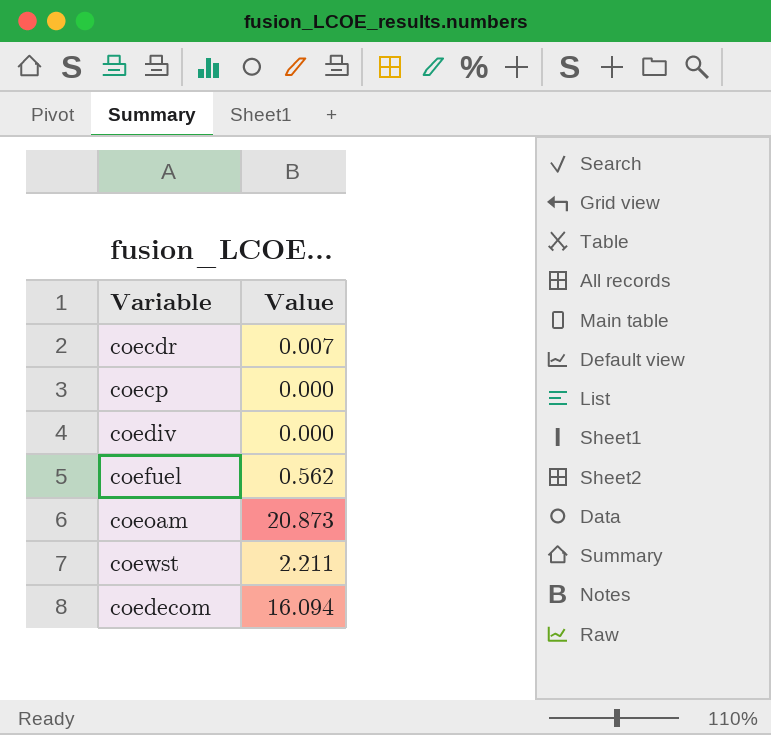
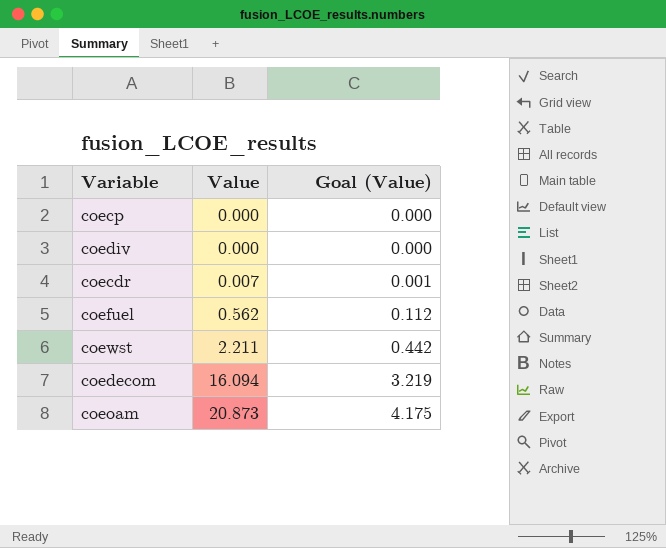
row order: none -> Value ascending
column Goal (Value) | formula: none -> [Value] * 0.2

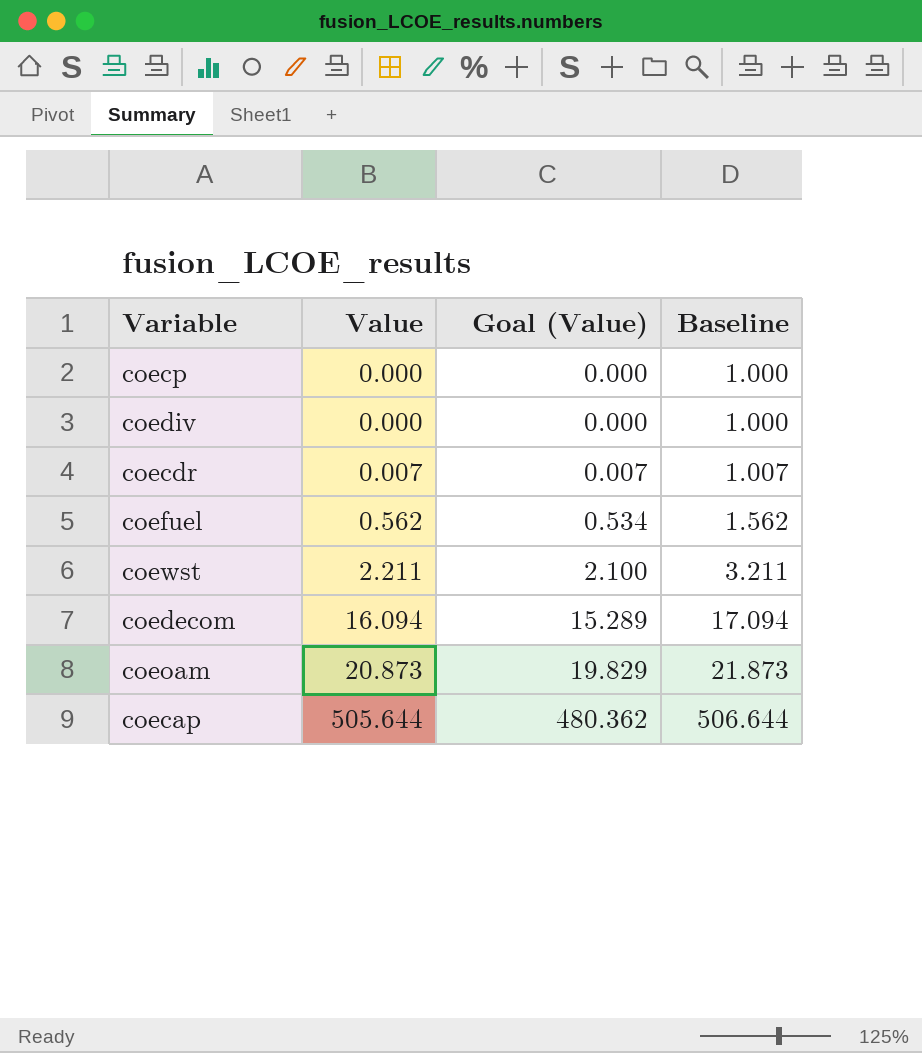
column Goal (Value) | formula: [Value] * 0.2 -> [Value] * 0.95
column Baseline | formula: none -> [Value] + 1
row coecap: none -> 505.644 | 480.362 | 506.644

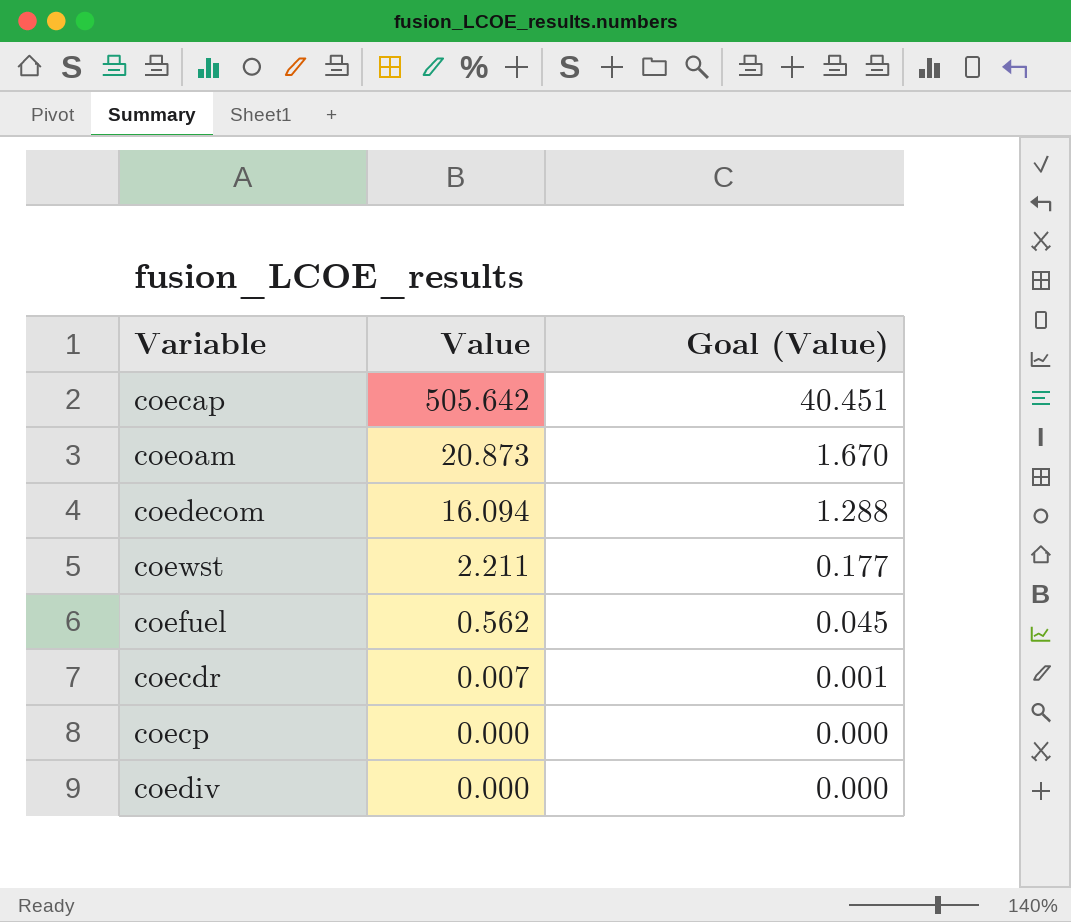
row order: Value ascending -> Value descending
column Baseline | formula: [Value] + 1 -> none
column Goal (Value) | formula: [Value] * 0.95 -> [Value] * 0.08
coecap | Value: 505.644 -> 505.642

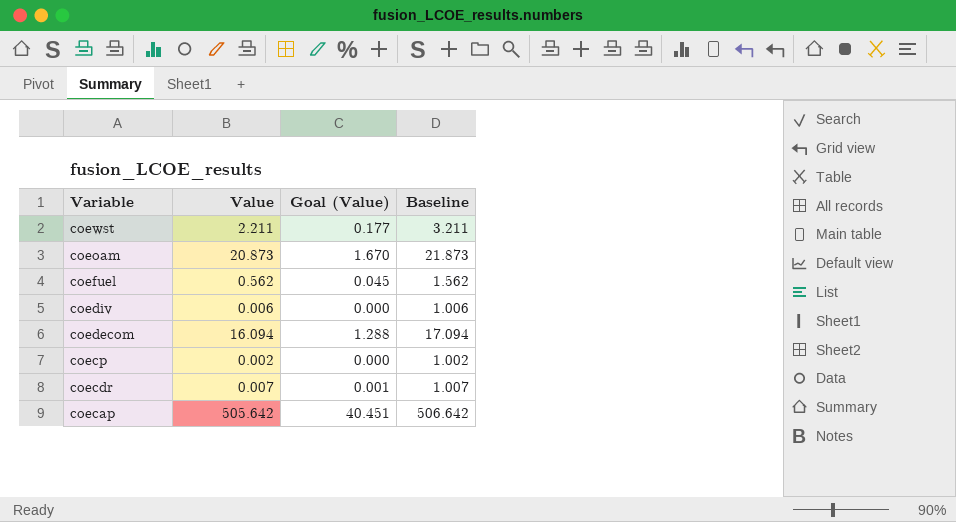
row order: Value descending -> Variable descending
column Baseline | formula: none -> [Value] + 1
coediv | Value: 0.000 -> 0.006
coecp | Value: 0.000 -> 0.002

